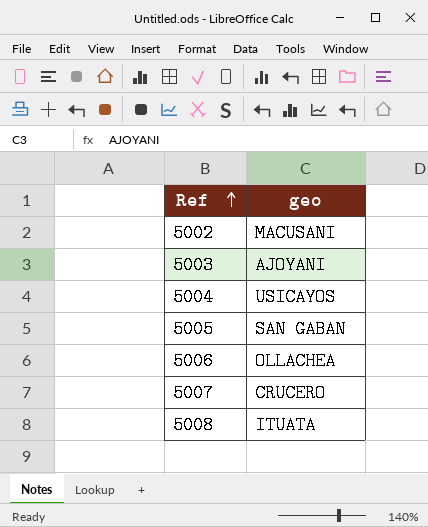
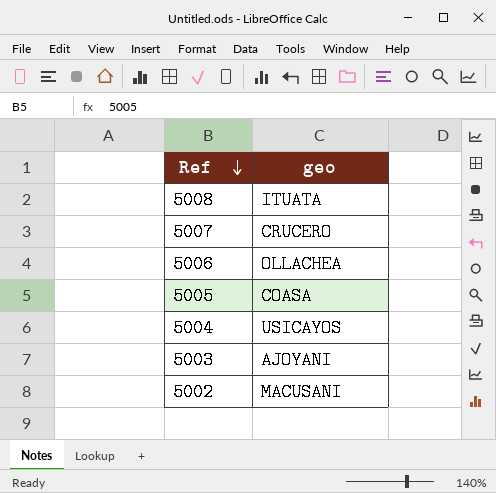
row order: Ref ascending -> Ref descending
5005 | geo: SAN GABAN -> COASA

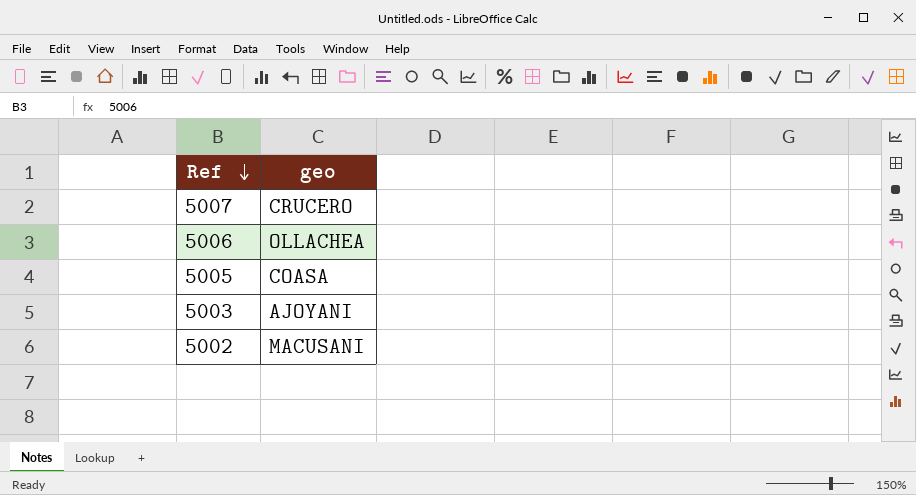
row 5008: ITUATA -> none
row 5004: USICAYOS -> none

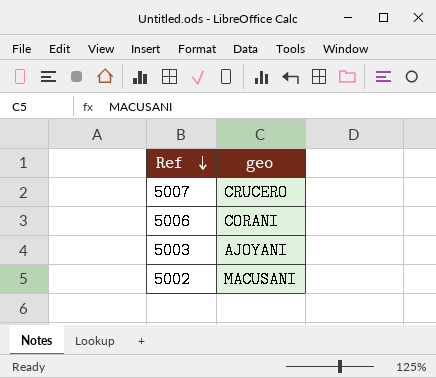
row 5005: COASA -> none
5006 | geo: OLLACHEA -> CORANI

